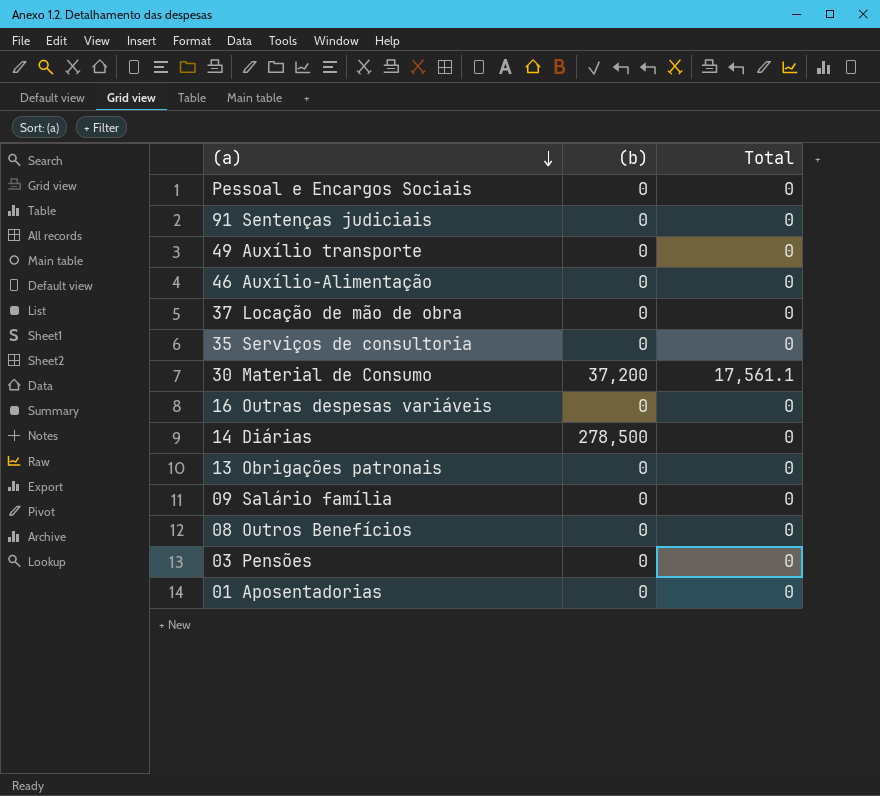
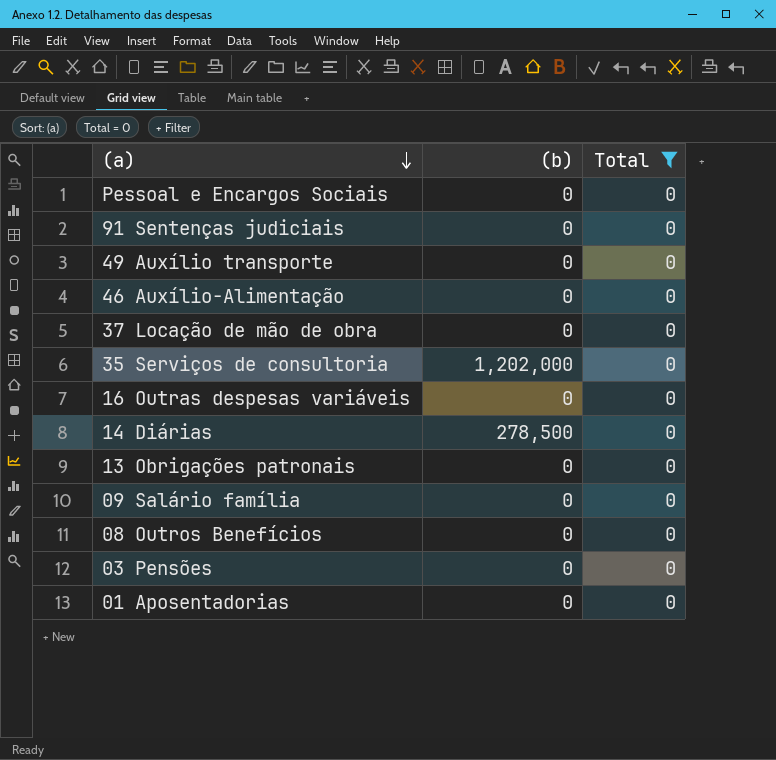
filter: none -> Total = 0
35 Serviços de consultoria | (b): 0 -> 1,202,000

